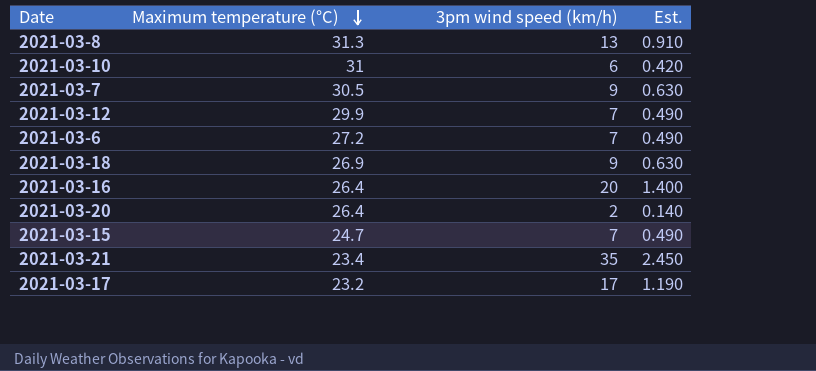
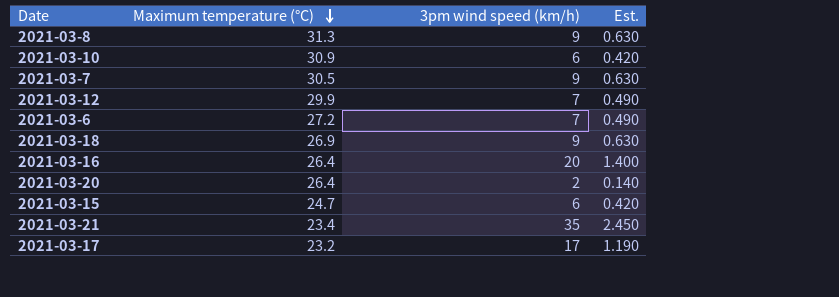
2021-03-8 | 3pm wind speed (km/h): 13 -> 9
2021-03-8 | Est.: 0.910 -> 0.630
2021-03-10 | Maximum temperature (°C): 31 -> 30.9
2021-03-15 | 3pm wind speed (km/h): 7 -> 6
2021-03-15 | Est.: 0.490 -> 0.420

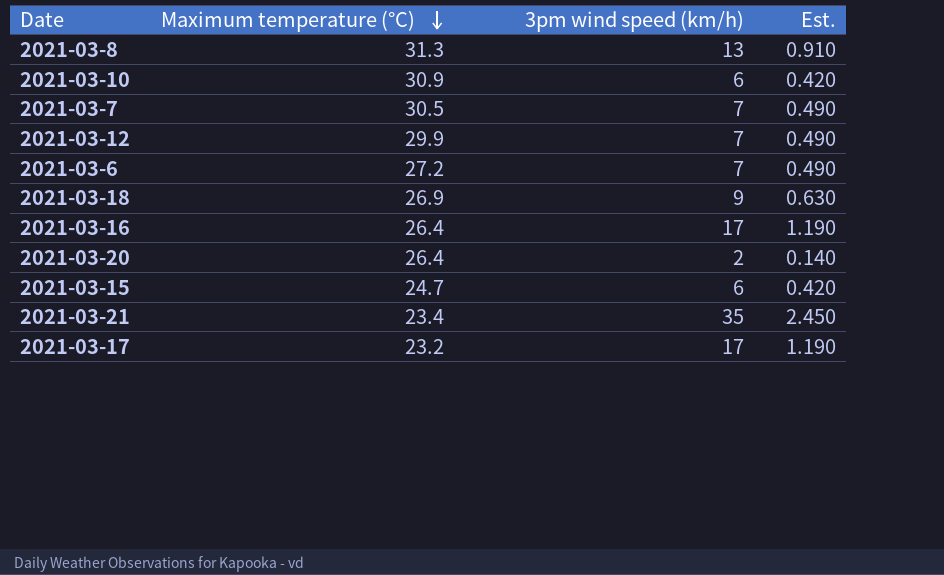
2021-03-8 | 3pm wind speed (km/h): 9 -> 13
2021-03-8 | Est.: 0.630 -> 0.910
2021-03-7 | 3pm wind speed (km/h): 9 -> 7
2021-03-7 | Est.: 0.630 -> 0.490
2021-03-16 | 3pm wind speed (km/h): 20 -> 17
2021-03-16 | Est.: 1.400 -> 1.190

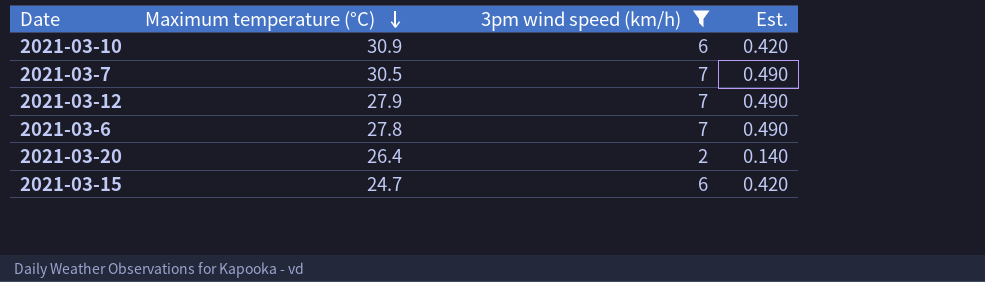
filter: none -> 3pm wind speed (km/h) <= 7
2021-03-12 | Maximum temperature (°C): 29.9 -> 27.9
2021-03-6 | Maximum temperature (°C): 27.2 -> 27.8

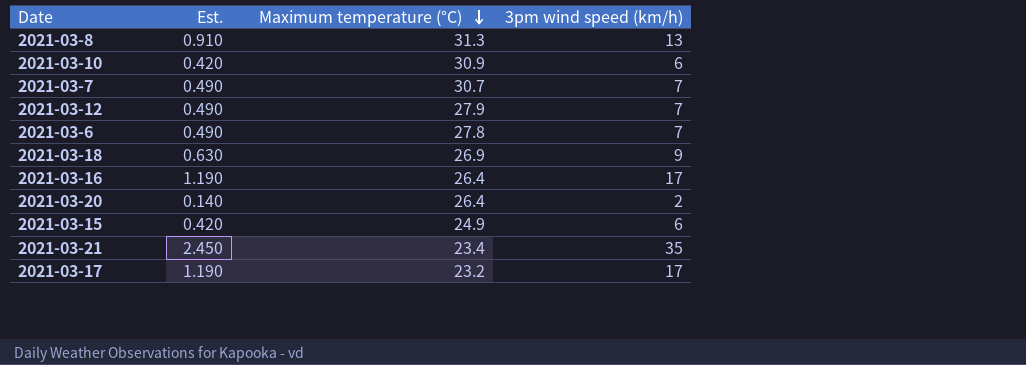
filter: 3pm wind speed (km/h) <= 7 -> none
column Est. | position: 4 -> 2
2021-03-7 | Maximum temperature (°C): 30.5 -> 30.7
2021-03-15 | Maximum temperature (°C): 24.7 -> 24.9

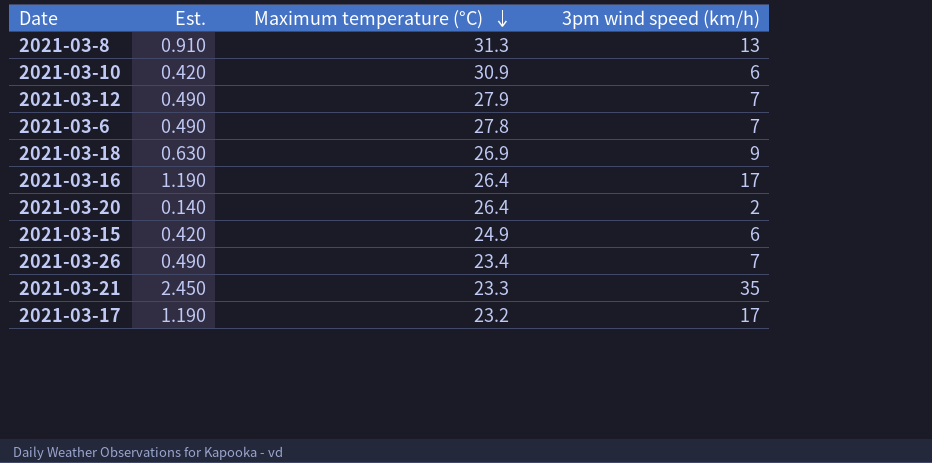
row 2021-03-7: 0.490 | 30.7 | 7 -> none
row 2021-03-26: none -> 0.490 | 23.4 | 7
2021-03-21 | Maximum temperature (°C): 23.4 -> 23.3

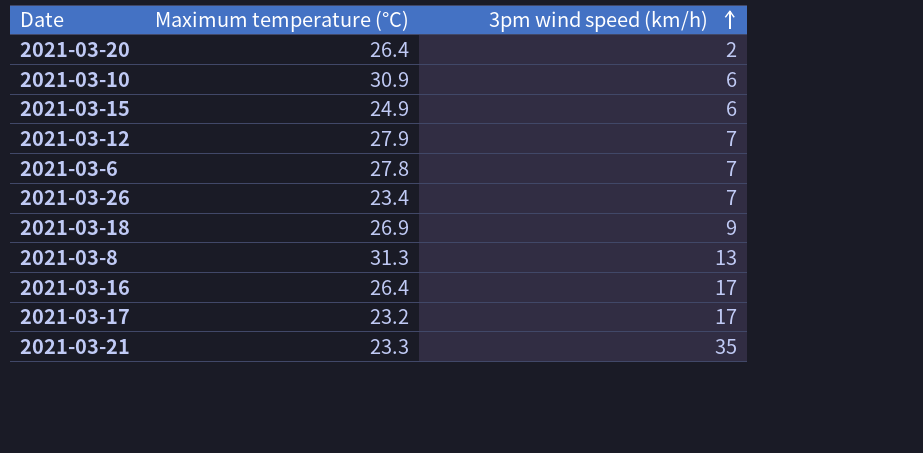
row order: Maximum temperature (°C) descending -> 3pm wind speed (km/h) ascending
column Est. | formula: [3pm wind speed (km/h)] * 0.07 -> none

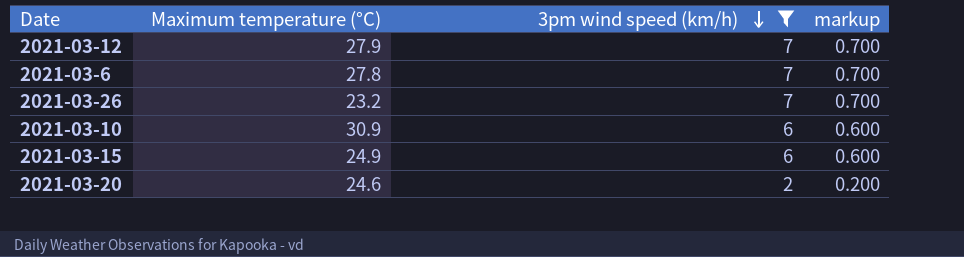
filter: none -> 3pm wind speed (km/h) <= 7
row order: 3pm wind speed (km/h) ascending -> 3pm wind speed (km/h) descending
column markup | formula: none -> [3pm wind speed (km/h)] * 0.1
2021-03-26 | Maximum temperature (°C): 23.4 -> 23.2
2021-03-20 | Maximum temperature (°C): 26.4 -> 24.6

